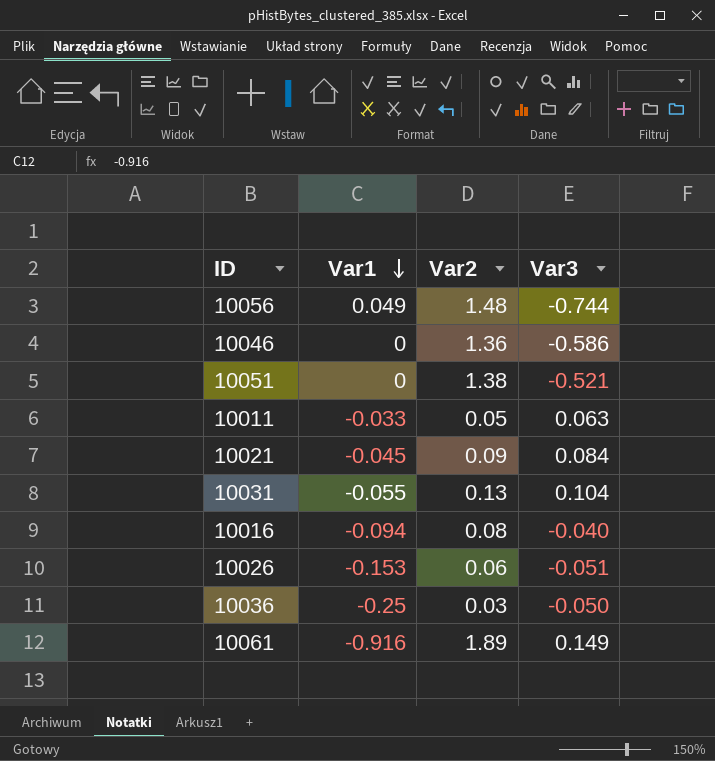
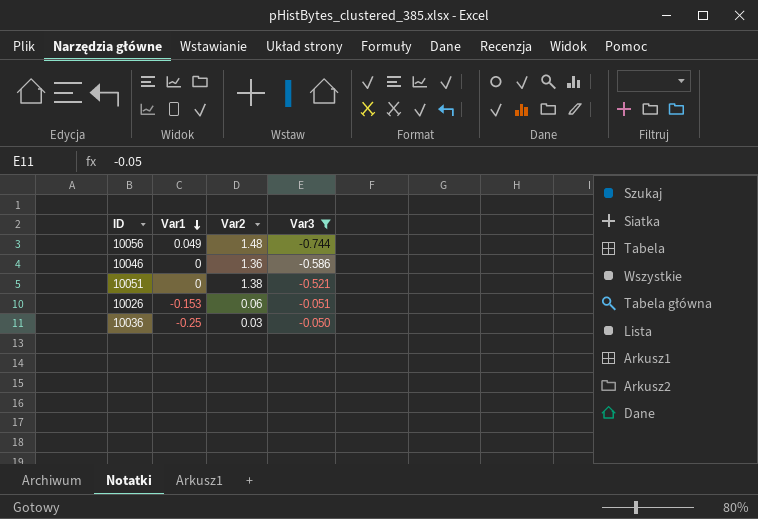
filter: none -> Var3 <= -0.050

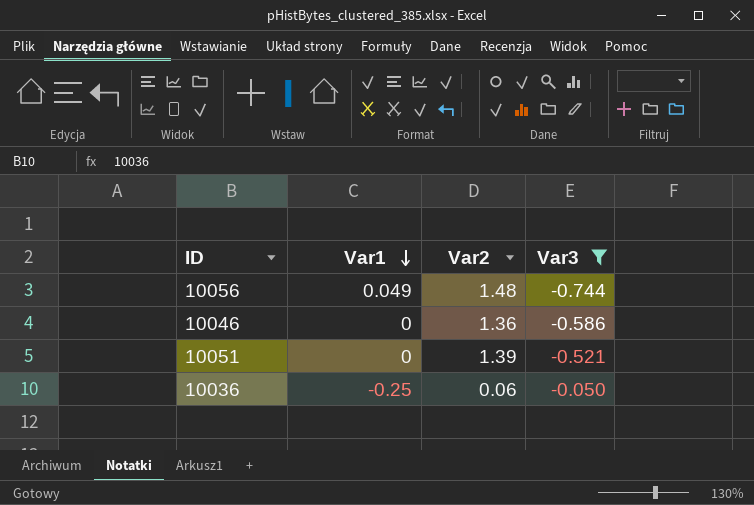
row 10026: -0.153 | 0.06 | -0.051 -> none
10051 | Var2: 1.38 -> 1.39
10036 | Var2: 0.03 -> 0.06

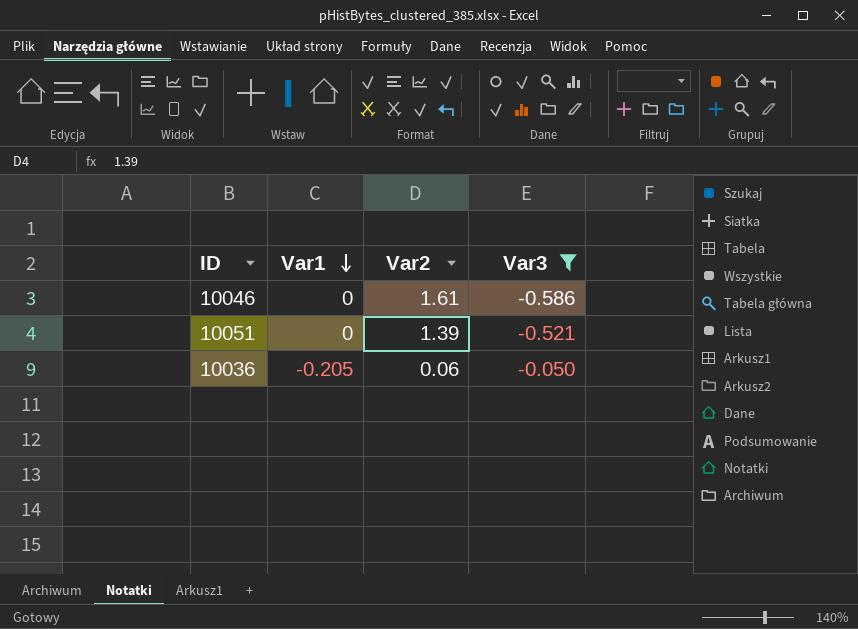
row 10056: 0.049 | 1.48 | -0.744 -> none
10046 | Var2: 1.36 -> 1.61
10036 | Var1: -0.25 -> -0.205

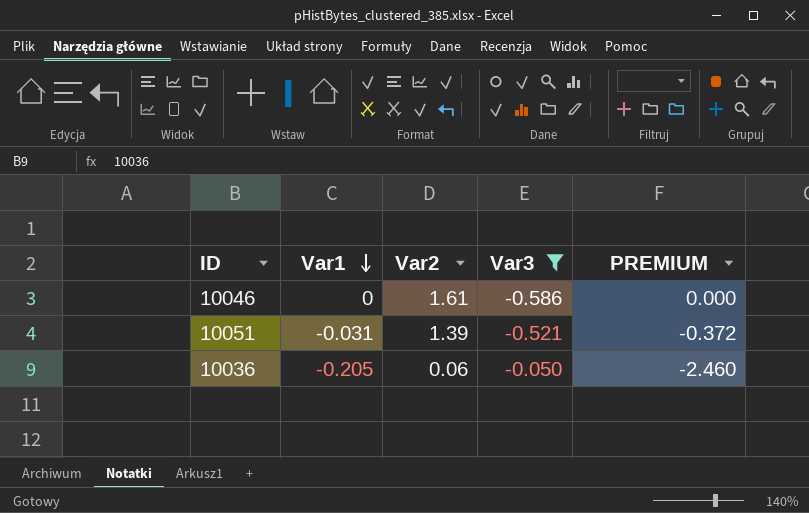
column PREMIUM | formula: none -> [Var1] * 12
10051 | Var1: 0 -> -0.031

